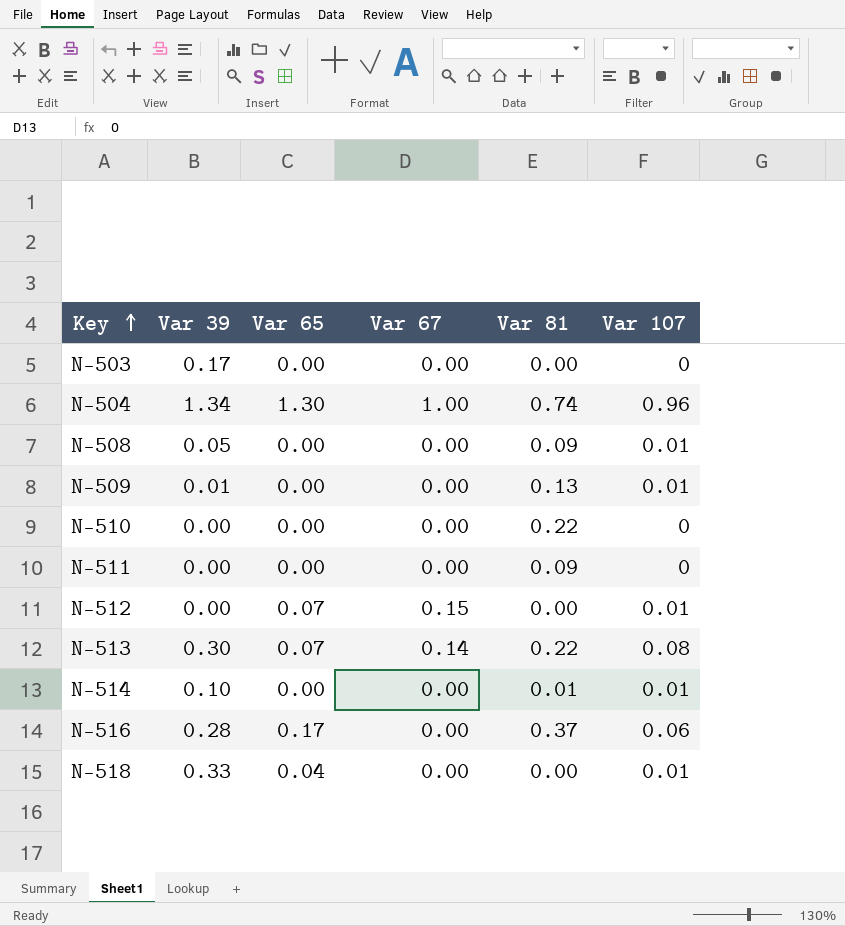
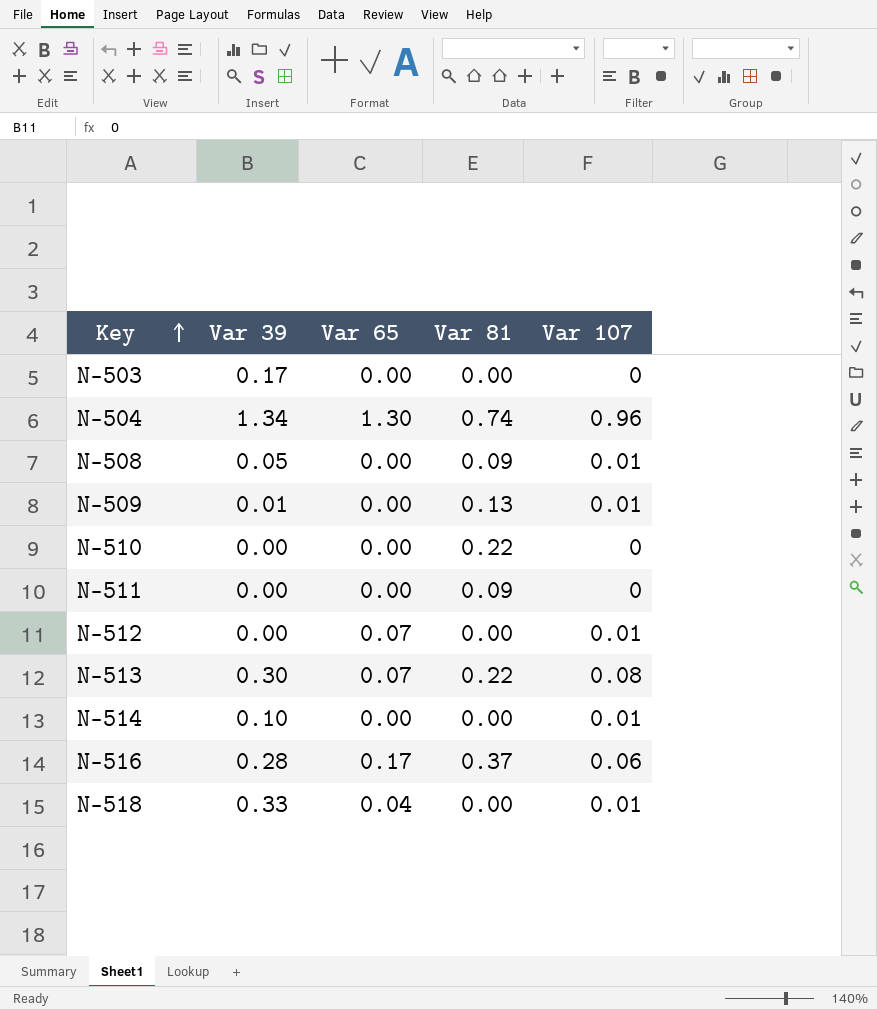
column Var 67 | position: 4 -> none
N-514 | Var 81: 0.01 -> 0.00

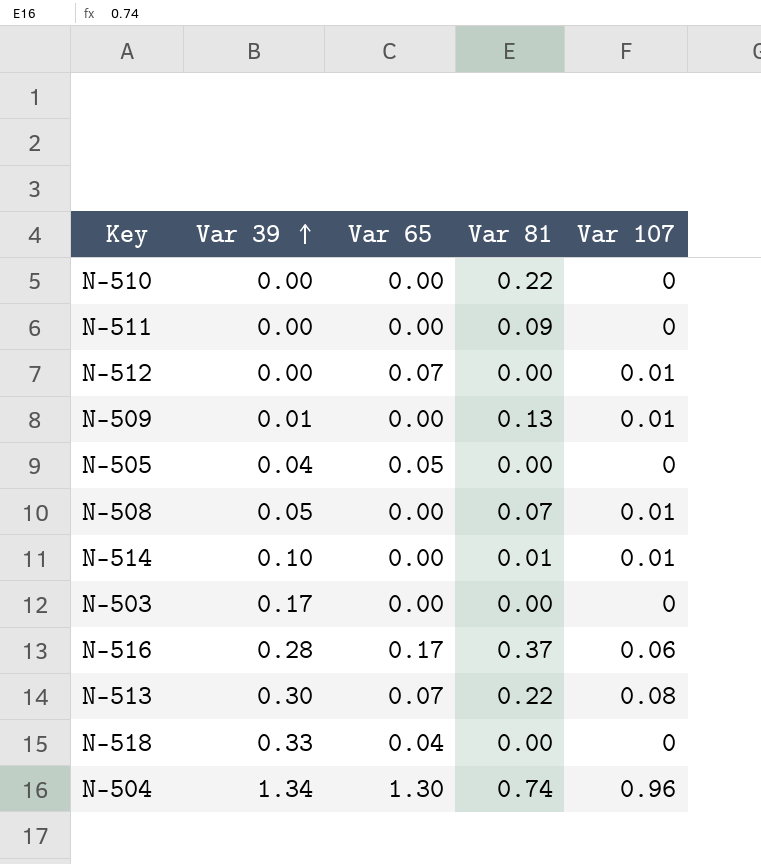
row order: Key ascending -> Var 39 ascending
row N-505: none -> 0.04 | 0.05 | 0.00 | 0
N-508 | Var 81: 0.09 -> 0.07
N-514 | Var 81: 0.00 -> 0.01
N-518 | Var 107: 0.01 -> 0

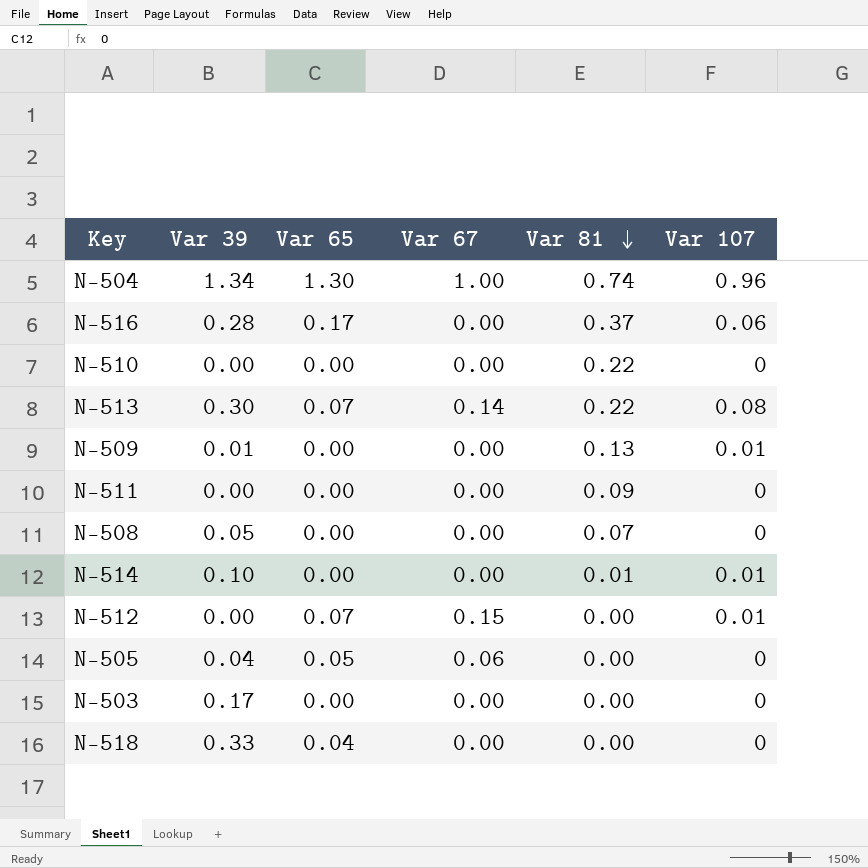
row order: Var 39 ascending -> Var 81 descending
column Var 67 | position: none -> 4
N-508 | Var 107: 0.01 -> 0

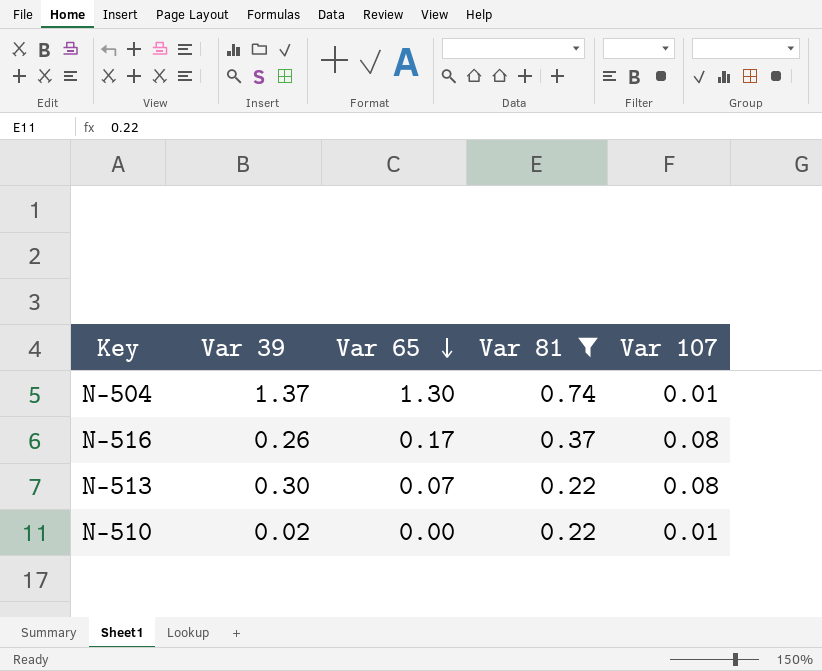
filter: none -> Var 81 >= 0.22
row order: Var 81 descending -> Var 65 descending
column Var 67 | position: 4 -> none
N-504 | Var 39: 1.34 -> 1.37
N-504 | Var 107: 0.96 -> 0.01
N-516 | Var 39: 0.28 -> 0.26
N-516 | Var 107: 0.06 -> 0.08
N-510 | Var 39: 0.00 -> 0.02
N-510 | Var 107: 0 -> 0.01

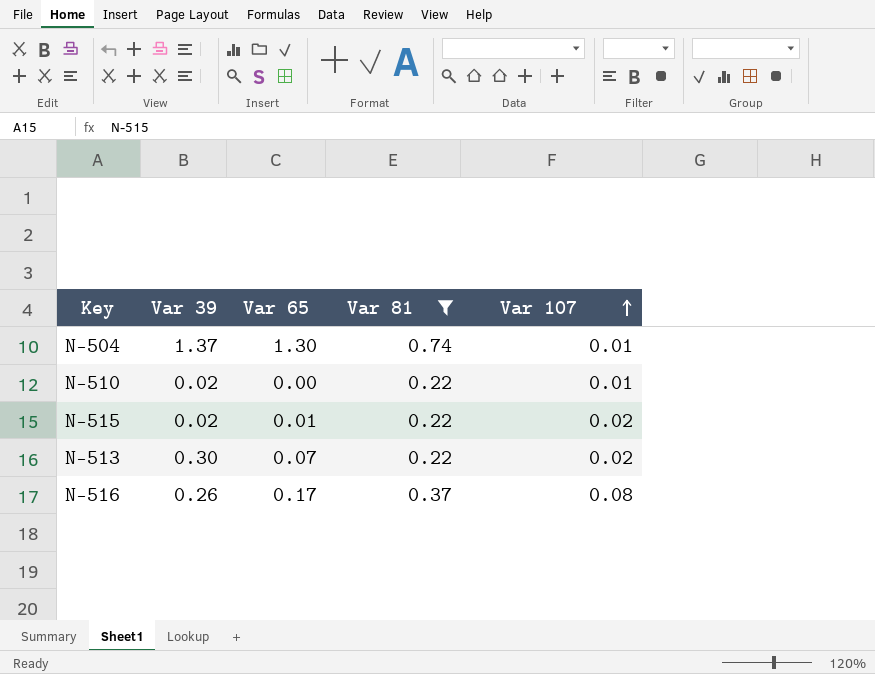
row order: Var 65 descending -> Var 107 ascending
row N-515: none -> 0.02 | 0.01 | 0.22 | 0.02
N-513 | Var 107: 0.08 -> 0.02

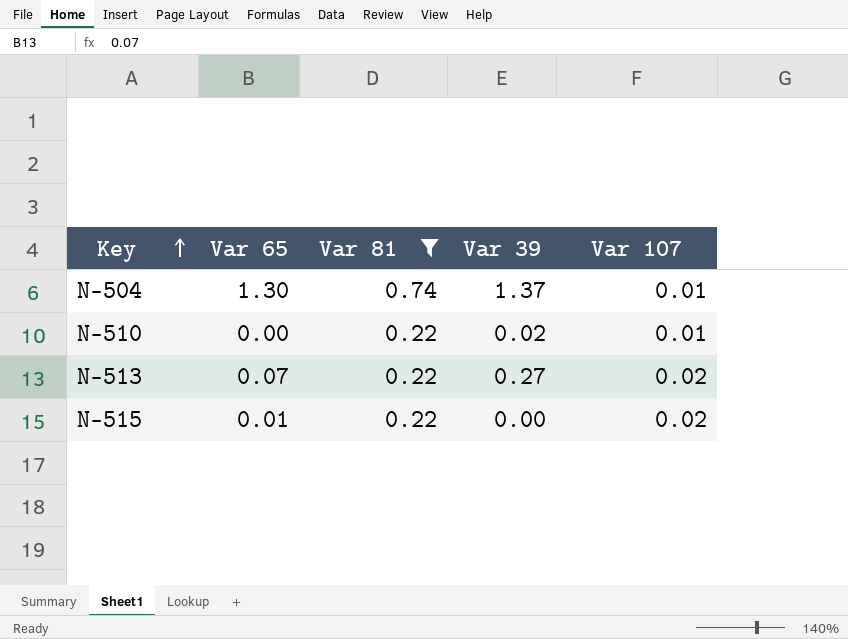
row order: Var 107 ascending -> Key ascending
column Var 39 | position: 2 -> 4
row N-516: 0.26 | 0.17 | 0.37 | 0.08 -> none
N-513 | Var 39: 0.30 -> 0.27
N-515 | Var 39: 0.02 -> 0.00

